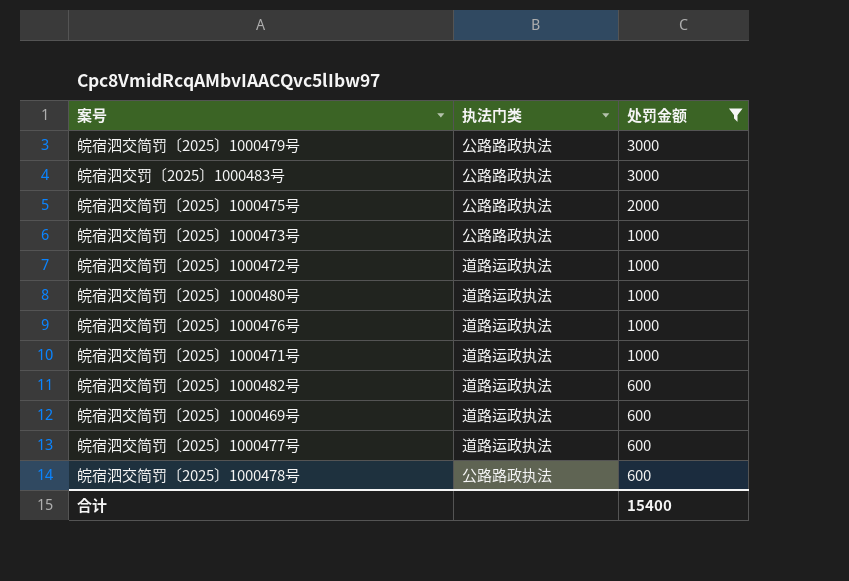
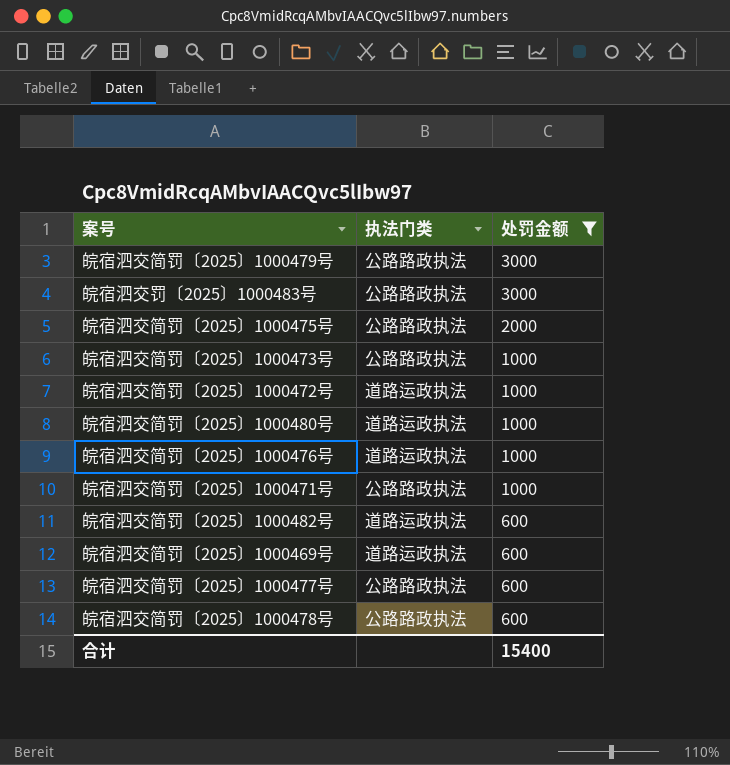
皖宿泗交简罚〔2025〕1000471号 | 执法门类: 道路运政执法 -> 公路路政执法
皖宿泗交简罚〔2025〕1000477号 | 执法门类: 道路运政执法 -> 公路路政执法

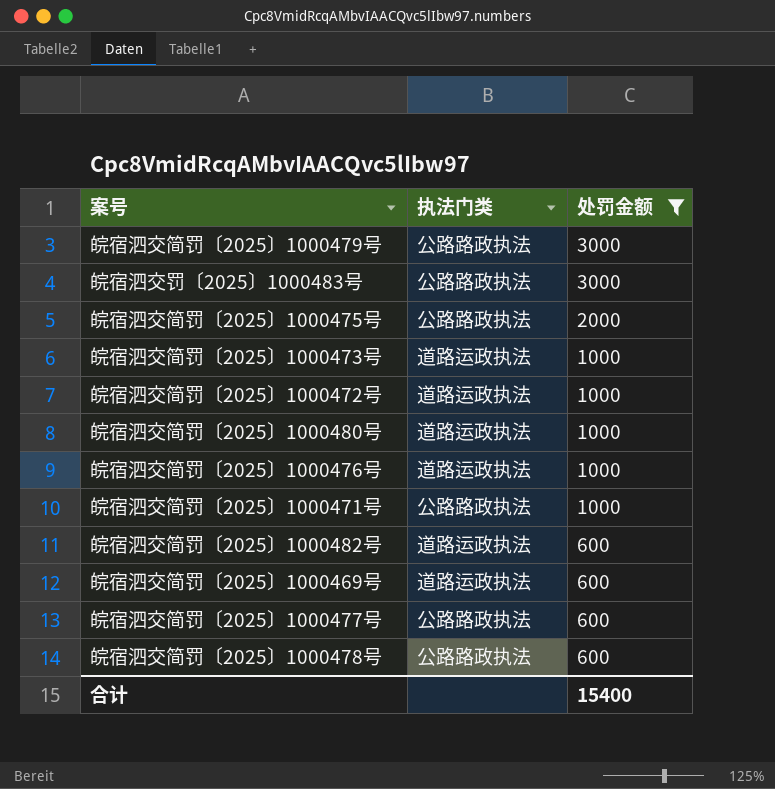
皖宿泗交简罚〔2025〕1000473号 | 执法门类: 公路路政执法 -> 道路运政执法

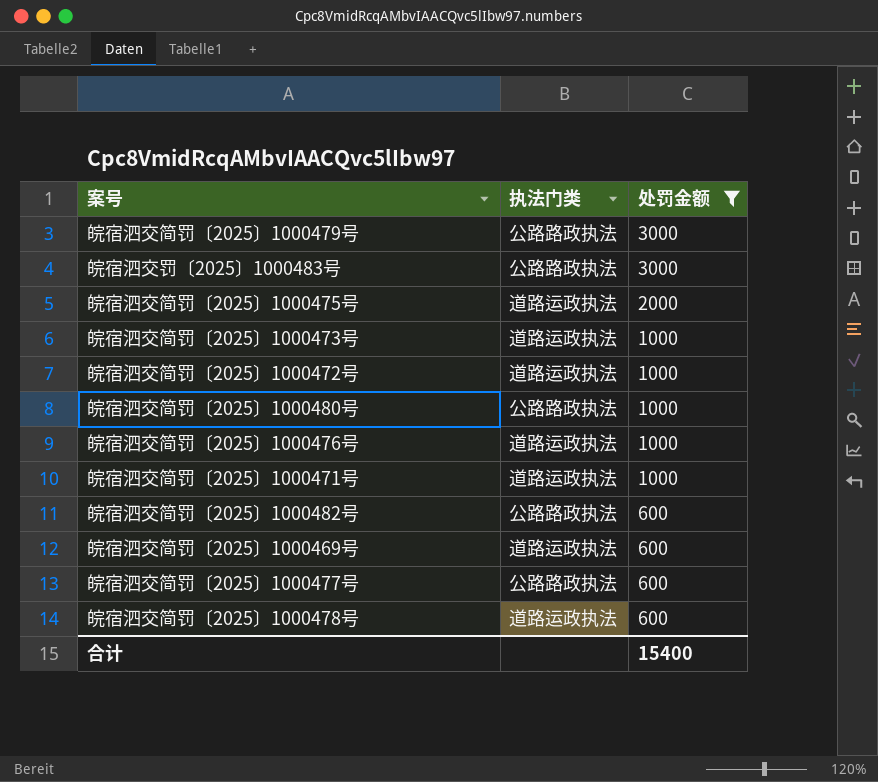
皖宿泗交简罚〔2025〕1000475号 | 执法门类: 公路路政执法 -> 道路运政执法
皖宿泗交简罚〔2025〕1000480号 | 执法门类: 道路运政执法 -> 公路路政执法
皖宿泗交简罚〔2025〕1000471号 | 执法门类: 公路路政执法 -> 道路运政执法
皖宿泗交简罚〔2025〕1000482号 | 执法门类: 道路运政执法 -> 公路路政执法
皖宿泗交简罚〔2025〕1000478号 | 执法门类: 公路路政执法 -> 道路运政执法

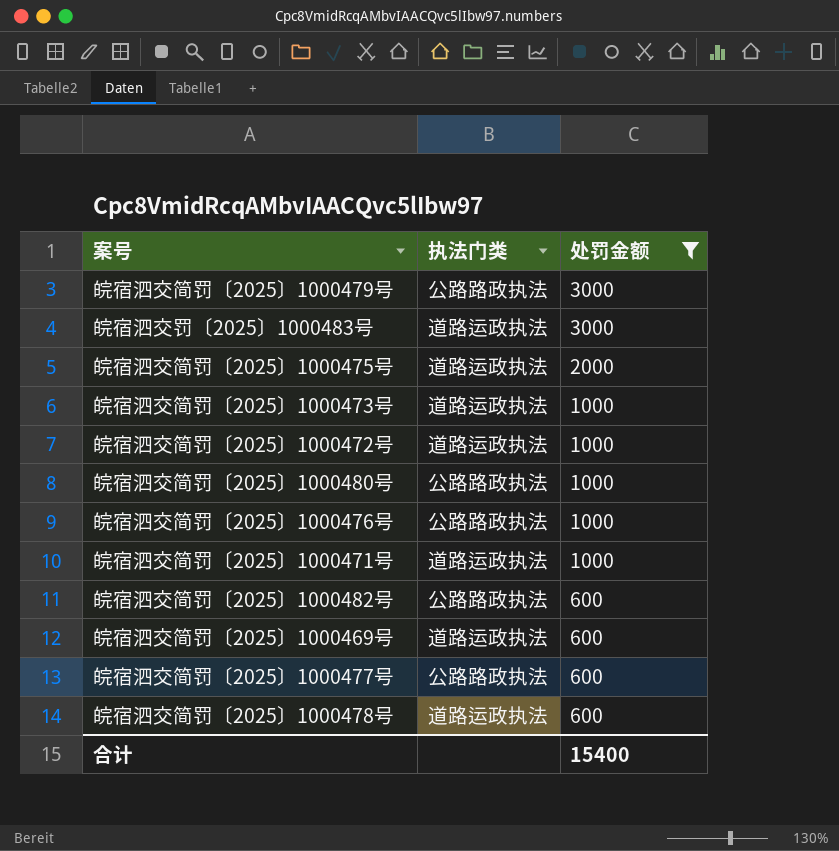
皖宿泗交罚〔2025〕1000483号 | 执法门类: 公路路政执法 -> 道路运政执法
皖宿泗交简罚〔2025〕1000476号 | 执法门类: 道路运政执法 -> 公路路政执法

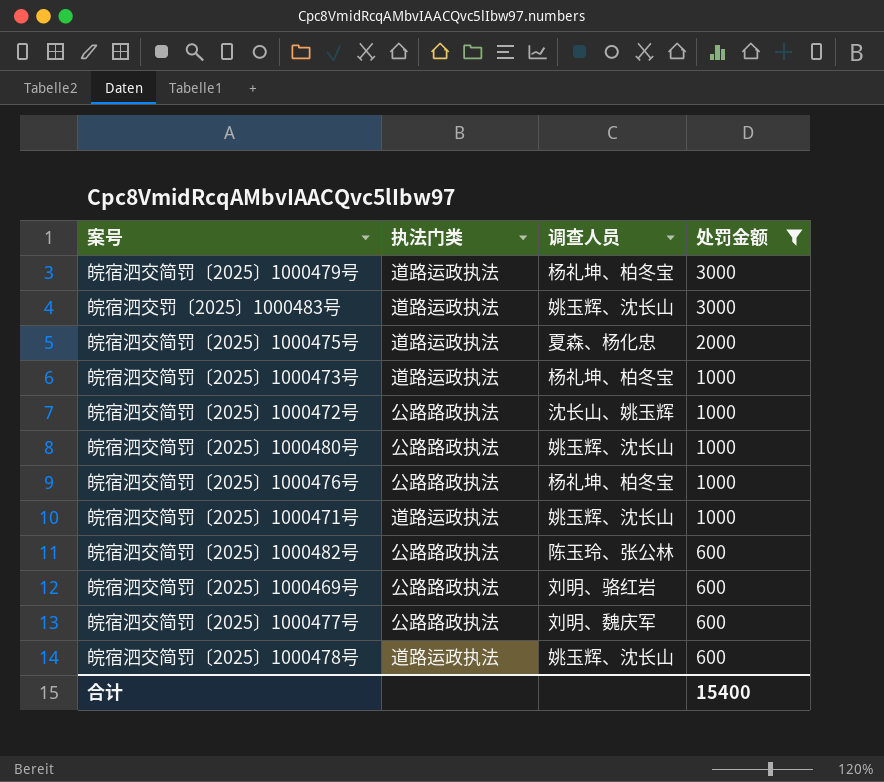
column 调查人员 | position: none -> 3
皖宿泗交简罚〔2025〕1000479号 | 执法门类: 公路路政执法 -> 道路运政执法
皖宿泗交简罚〔2025〕1000472号 | 执法门类: 道路运政执法 -> 公路路政执法
皖宿泗交简罚〔2025〕1000469号 | 执法门类: 道路运政执法 -> 公路路政执法

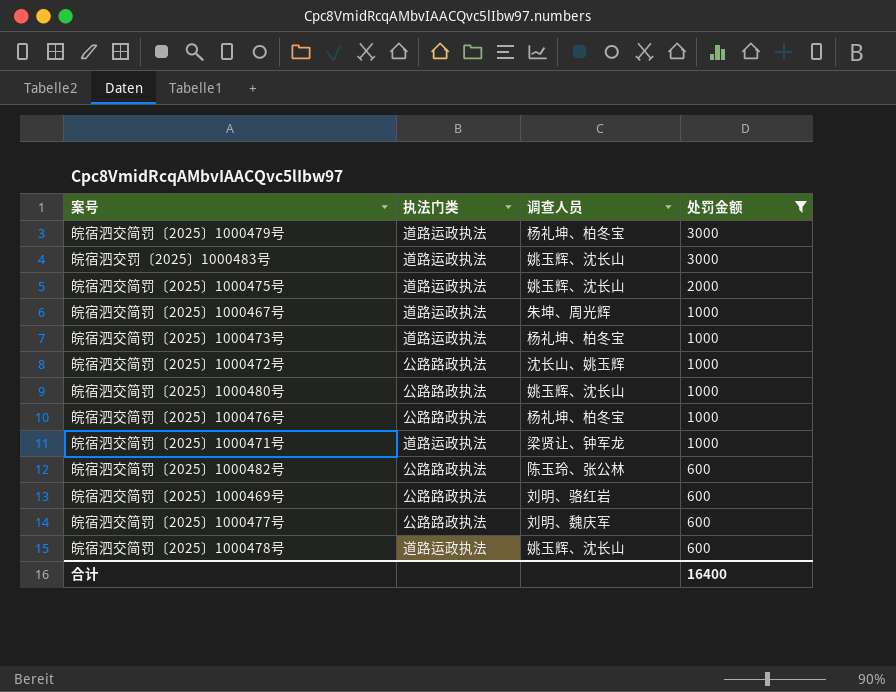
皖宿泗交简罚〔2025〕1000475号 | 调查人员: 夏森、杨化忠 -> 姚玉辉、沈长山
row 皖宿泗交简罚〔2025〕1000467号: none -> 道路运政执法 | 朱坤、周光辉 | 1000
皖宿泗交简罚〔2025〕1000471号 | 调查人员: 姚玉辉、沈长山 -> 梁贤让、钟军龙
合计 | 处罚金额: 15400 -> 16400

